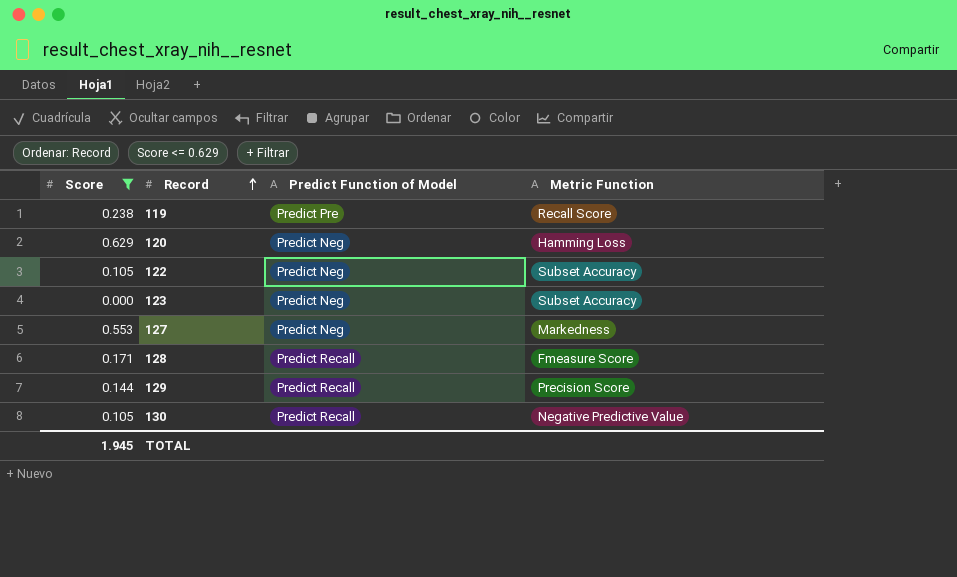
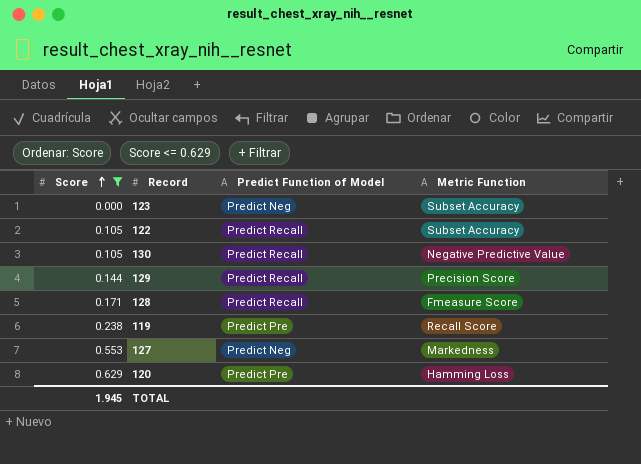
row order: Record ascending -> Score ascending
122 | Predict Function of Model: Predict Neg -> Predict Recall
120 | Predict Function of Model: Predict Neg -> Predict Pre

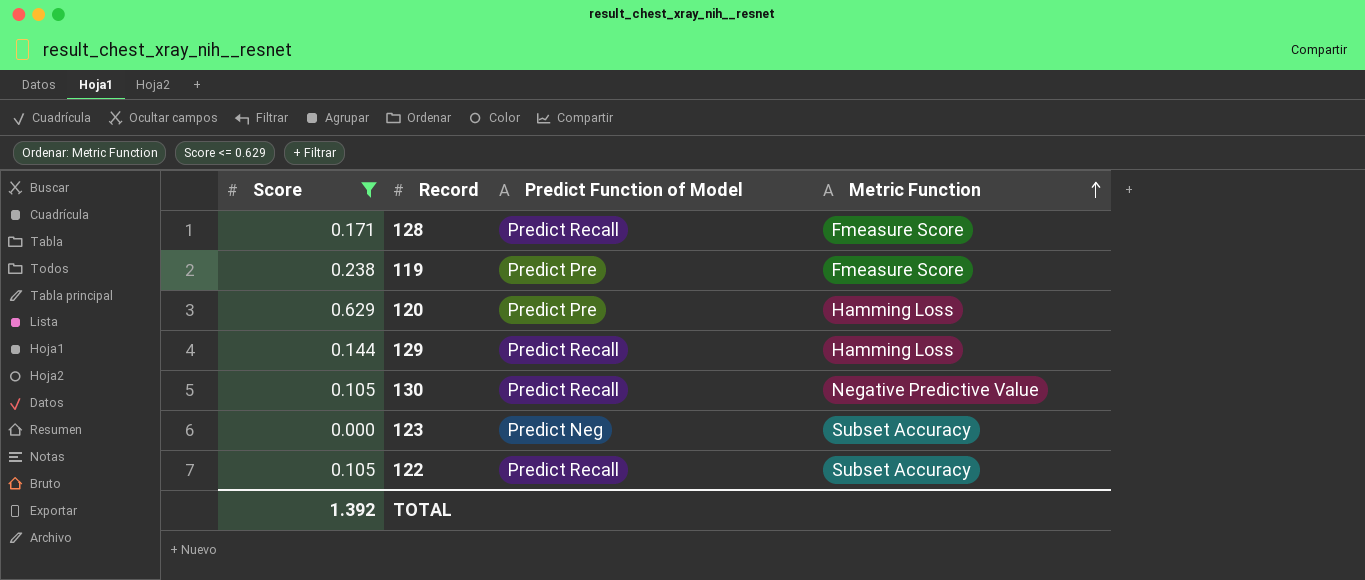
row order: Score ascending -> Metric Function ascending
row 127: 0.553 | Predict Neg | Markedness -> none
119 | Metric Function: Recall Score -> Fmeasure Score
129 | Metric Function: Precision Score -> Hamming Loss
TOTAL | Score: 1.945 -> 1.392

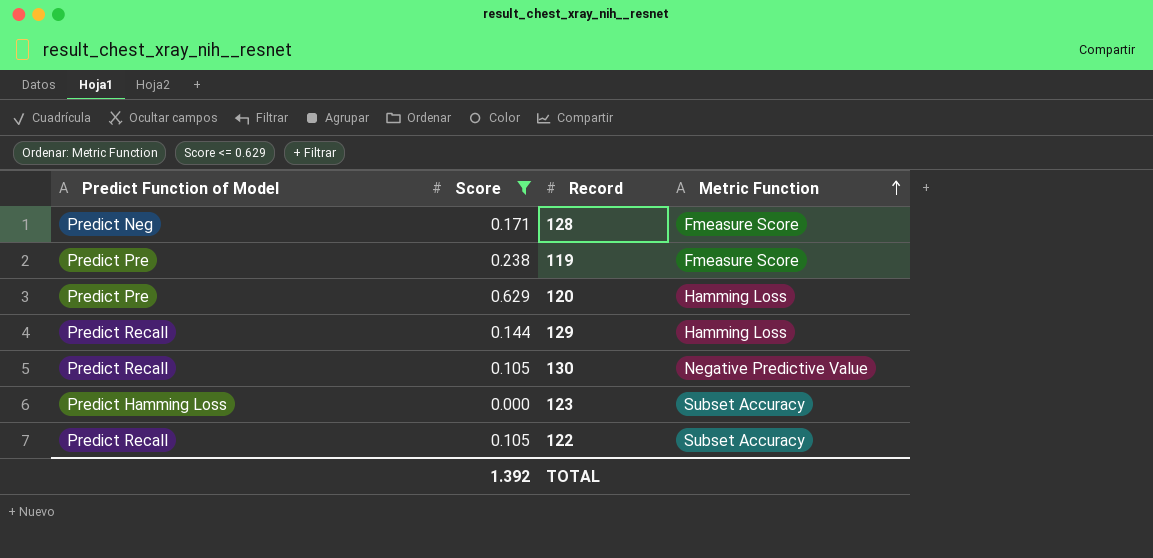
column Predict Function of Model | position: 3 -> 1
128 | Predict Function of Model: Predict Recall -> Predict Neg
123 | Predict Function of Model: Predict Neg -> Predict Hamming Loss

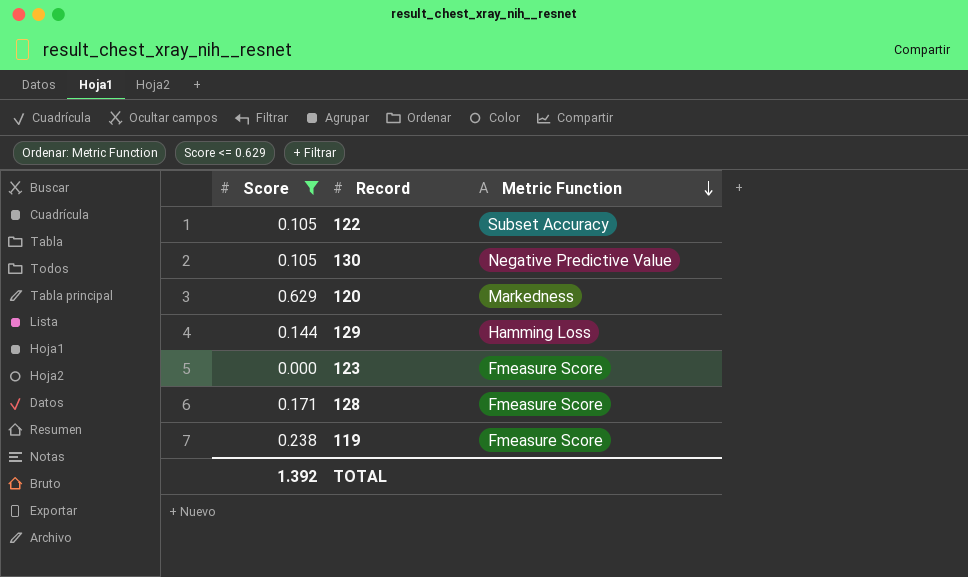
row order: Metric Function ascending -> Metric Function descending
column Predict Function of Model | position: 1 -> none
120 | Metric Function: Hamming Loss -> Markedness
123 | Metric Function: Subset Accuracy -> Fmeasure Score

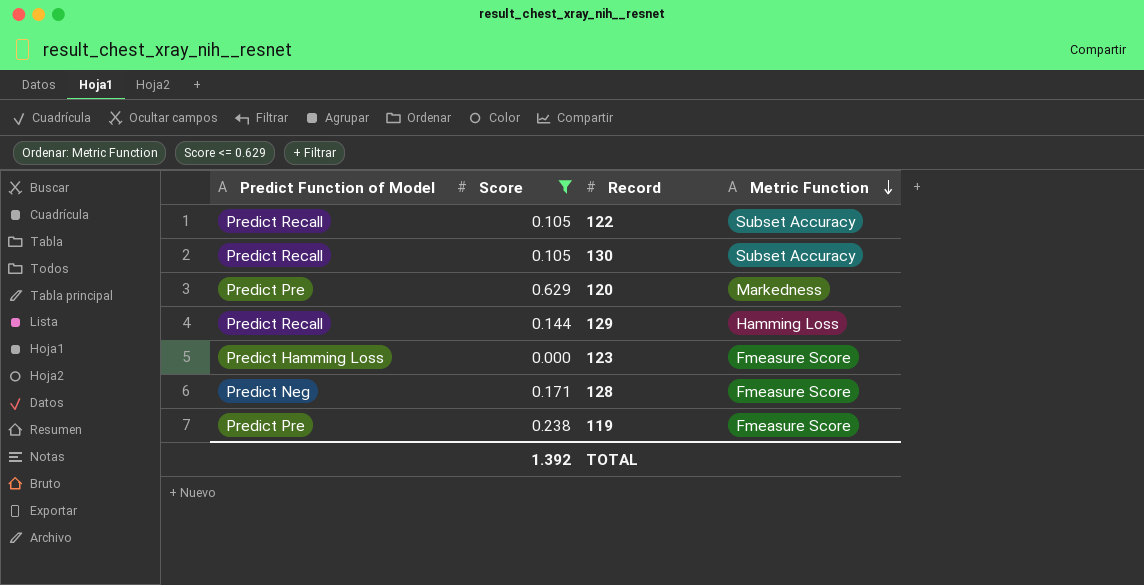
column Predict Function of Model | position: none -> 1
130 | Metric Function: Negative Predictive Value -> Subset Accuracy

